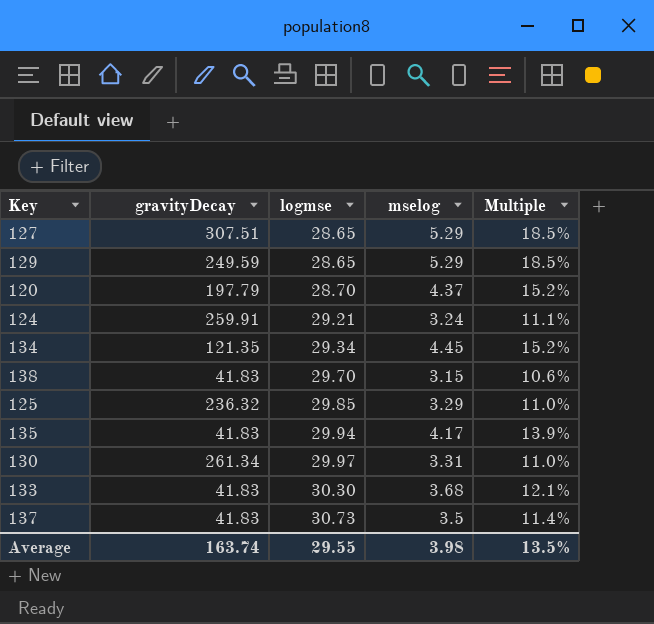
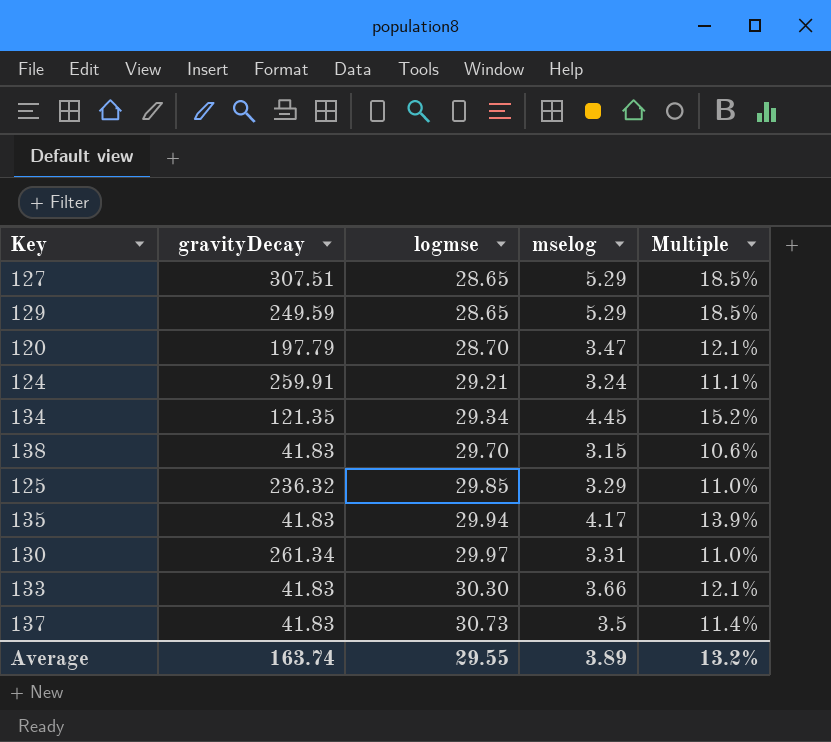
120 | mselog: 4.37 -> 3.47
120 | Multiple: 15.2% -> 12.1%
133 | mselog: 3.68 -> 3.66
Average | mselog: 3.98 -> 3.89
Average | Multiple: 13.5% -> 13.2%

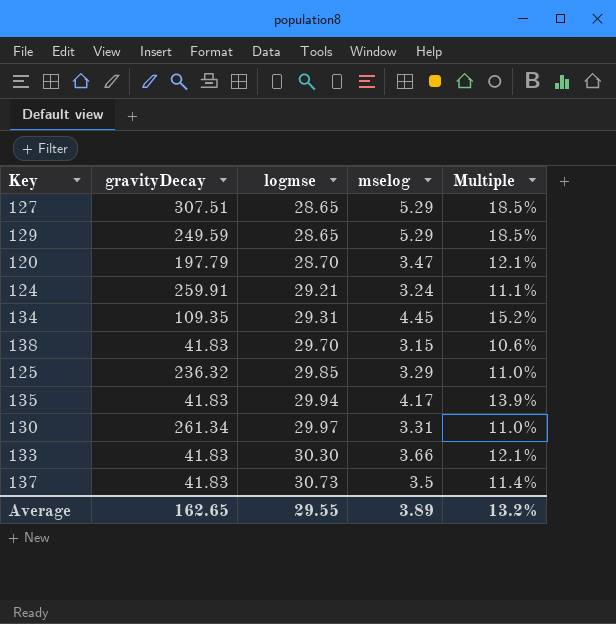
134 | gravityDecay: 121.35 -> 109.35
134 | logmse: 29.34 -> 29.31
Average | gravityDecay: 163.74 -> 162.65

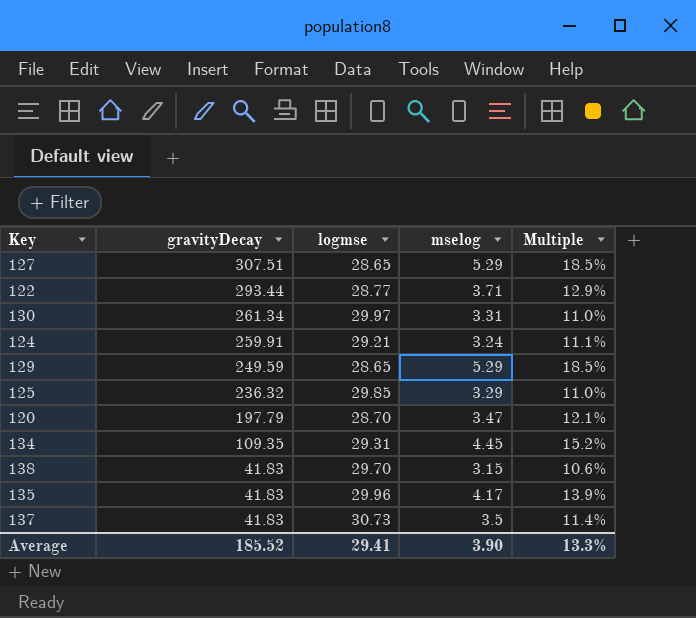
row order: logmse ascending -> gravityDecay descending
row 133: 41.83 | 30.30 | 3.66 | 12.1% -> none
row 122: none -> 293.44 | 28.77 | 3.71 | 12.9%
135 | logmse: 29.94 -> 29.96
Average | gravityDecay: 162.65 -> 185.52
Average | logmse: 29.55 -> 29.41
Average | mselog: 3.89 -> 3.90
Average | Multiple: 13.2% -> 13.3%

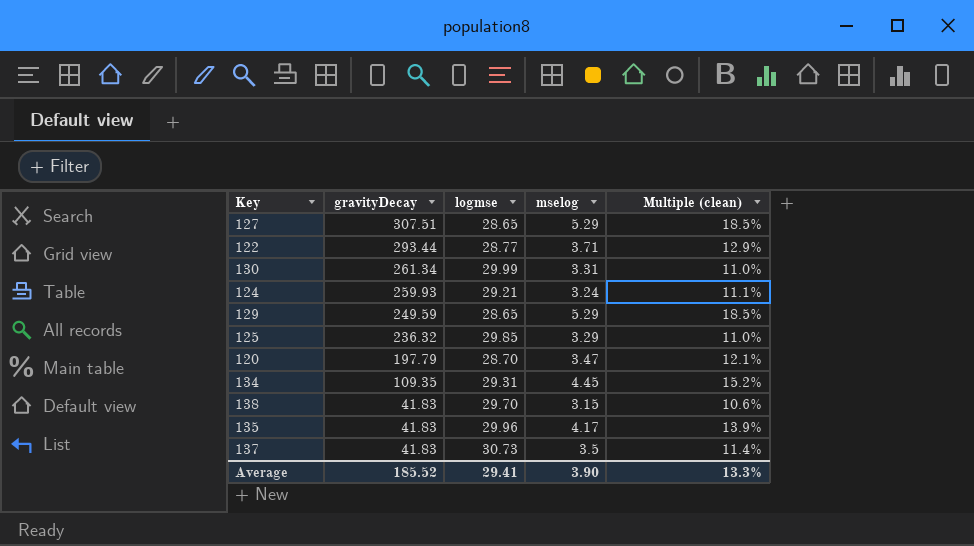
column name: Multiple -> Multiple (clean)
130 | logmse: 29.97 -> 29.99
124 | gravityDecay: 259.91 -> 259.93

